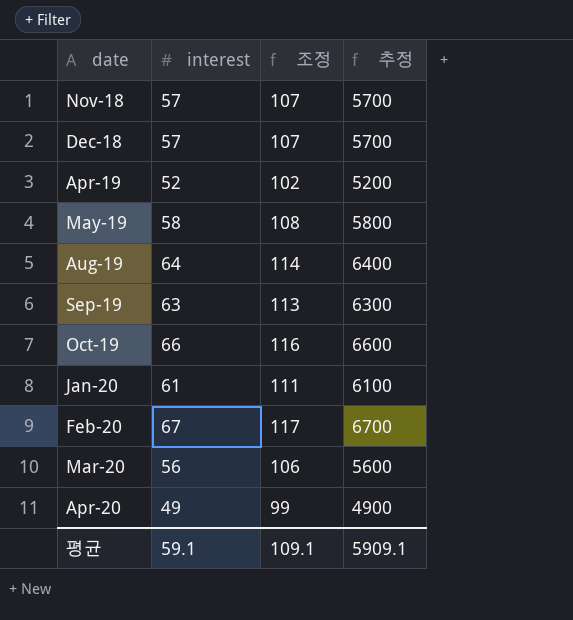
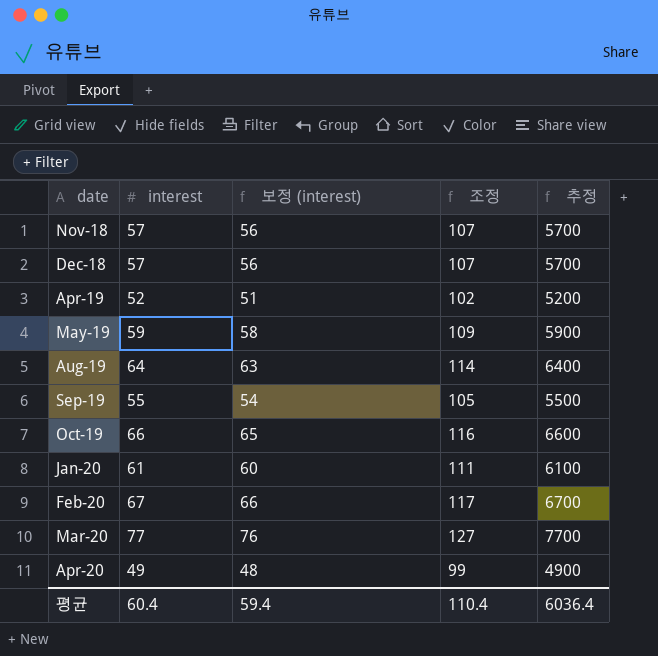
column 보정 (interest) | formula: none -> [interest] - 1
May-19 | interest: 58 -> 59
May-19 | 조정: 108 -> 109
May-19 | 추정: 5800 -> 5900
Sep-19 | interest: 63 -> 55
Sep-19 | 조정: 113 -> 105
Sep-19 | 추정: 6300 -> 5500
Mar-20 | interest: 56 -> 77
Mar-20 | 조정: 106 -> 127
Mar-20 | 추정: 5600 -> 7700
평균 | interest: 59.1 -> 60.4
평균 | 조정: 109.1 -> 110.4
평균 | 추정: 5909.1 -> 6036.4

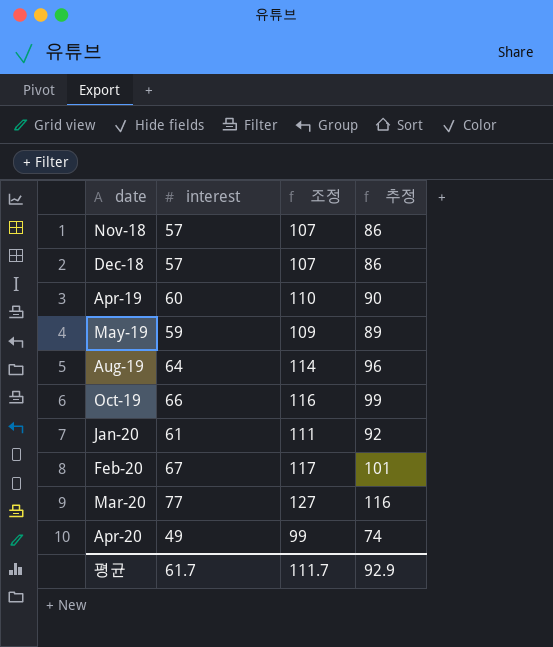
column 보정 (interest) | formula: [interest] - 1 -> none
column 추정 | formula: [interest] * 100 -> [interest] * 1.5
row Sep-19: 55 | 54 | 105 | 5500 -> none
Apr-19 | interest: 52 -> 60
Apr-19 | 조정: 102 -> 110
평균 | interest: 60.4 -> 61.7
평균 | 조정: 110.4 -> 111.7
평균 | 추정: 6036.4 -> 92.9

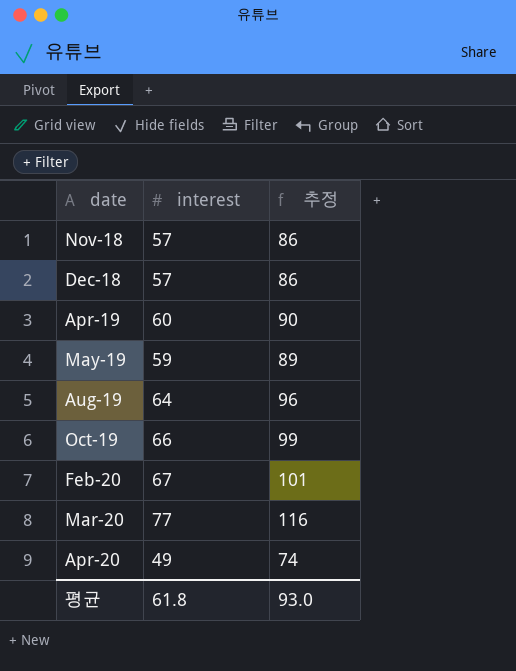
column 조정 | formula: [interest] + 50 -> none
row Jan-20: 61 | 111 | 92 -> none
평균 | interest: 61.7 -> 61.8
평균 | 추정: 92.9 -> 93.0

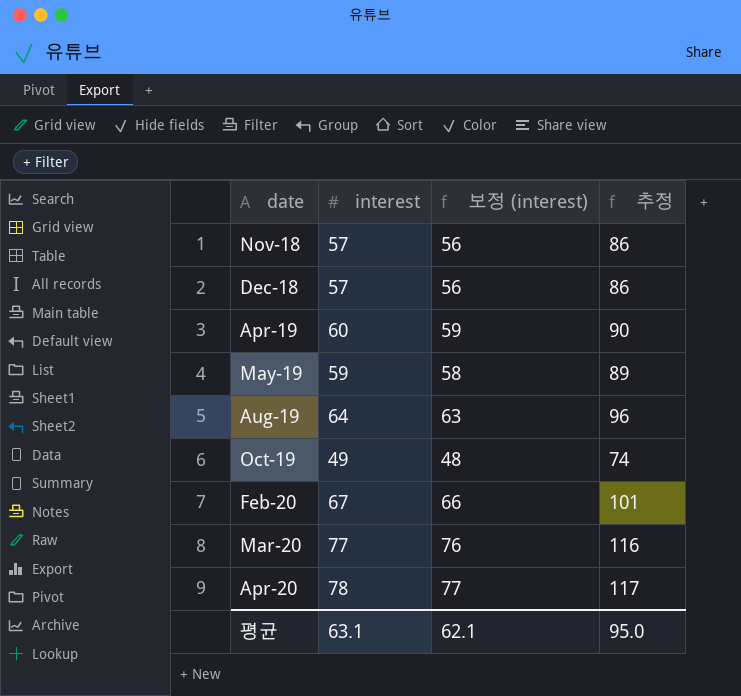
column 보정 (interest) | formula: none -> [interest] - 1
Oct-19 | interest: 66 -> 49
Oct-19 | 추정: 99 -> 74
Apr-20 | interest: 49 -> 78
Apr-20 | 추정: 74 -> 117
평균 | interest: 61.8 -> 63.1
평균 | 추정: 93.0 -> 95.0

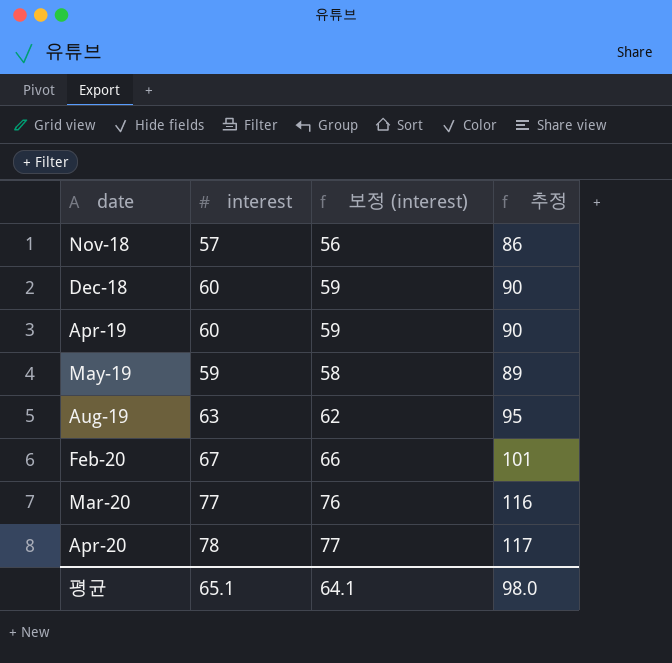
row Oct-19: 49 | 48 | 74 -> none
Dec-18 | interest: 57 -> 60
Dec-18 | 보정 (interest): 56 -> 59
Dec-18 | 추정: 86 -> 90
Aug-19 | interest: 64 -> 63
Aug-19 | 보정 (interest): 63 -> 62
Aug-19 | 추정: 96 -> 95
평균 | interest: 63.1 -> 65.1
평균 | 보정 (interest): 62.1 -> 64.1
평균 | 추정: 95.0 -> 98.0

